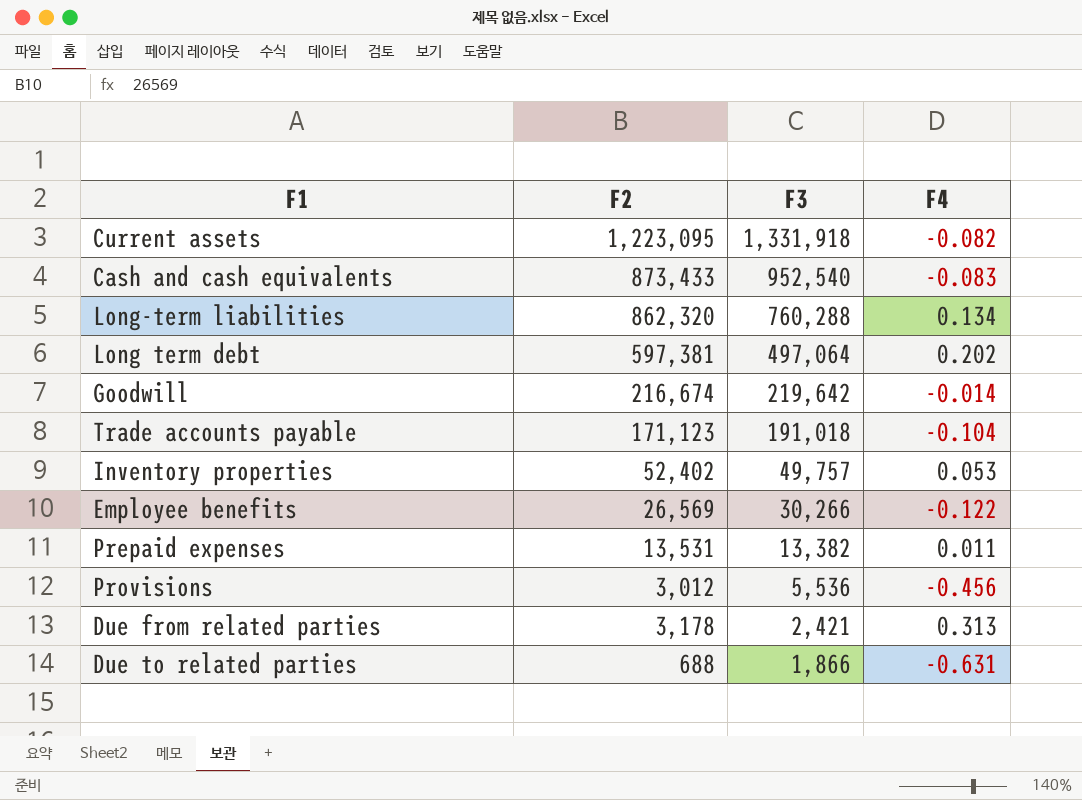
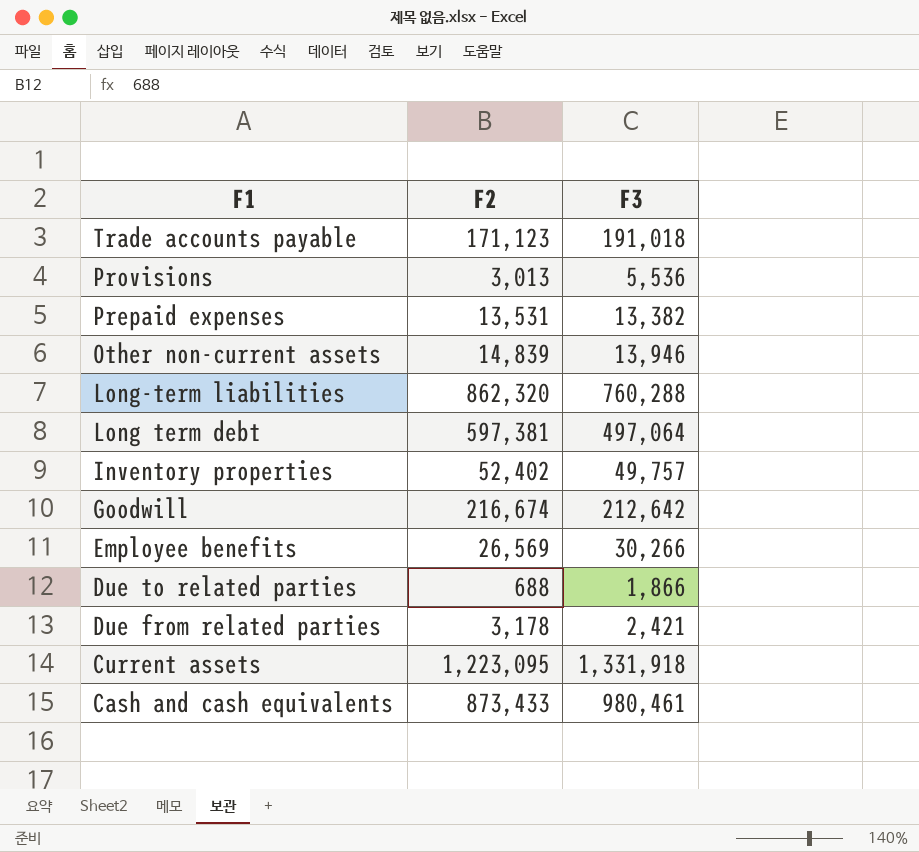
row order: F3 descending -> F1 descending
column F4 | formula: ([F2] - [F3]) / [F3] -> none
Provisions | F2: 3,012 -> 3,013
row Other non-current assets: none -> 14,839 | 13,946
Goodwill | F3: 219,642 -> 212,642
Cash and cash equivalents | F3: 952,540 -> 980,461

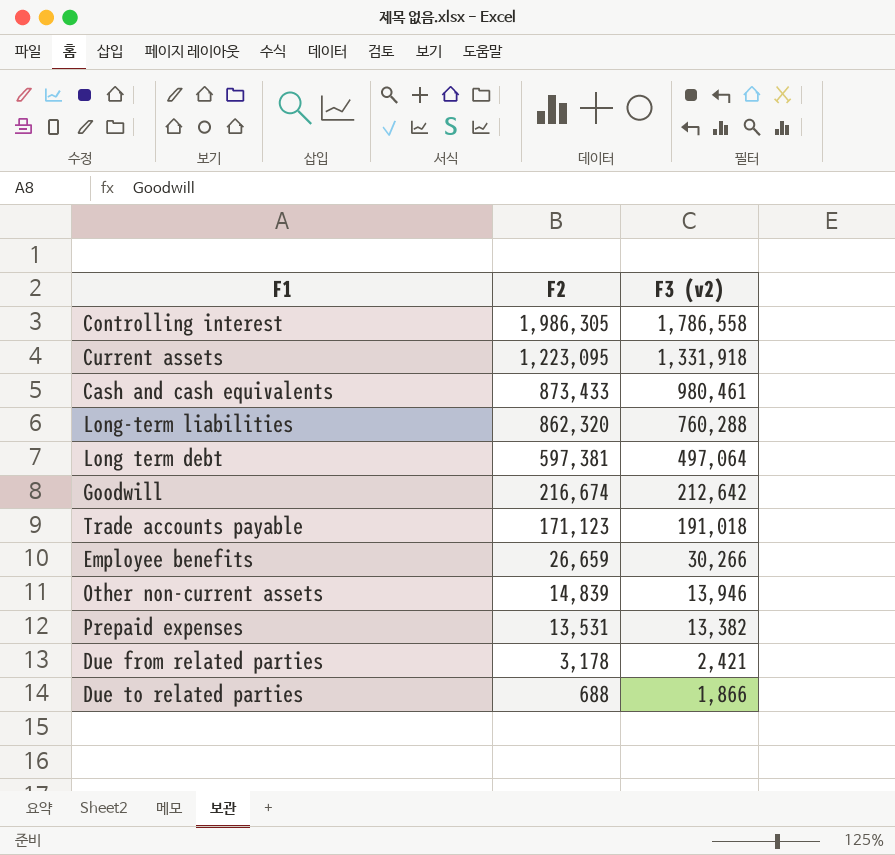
row order: F1 descending -> F2 descending
column name: F3 -> F3 (v2)
row Provisions: 3,013 | 5,536 -> none
row Inventory properties: 52,402 | 49,757 -> none
row Controlling interest: none -> 1,986,305 | 1,786,558
Employee benefits | F2: 26,569 -> 26,659

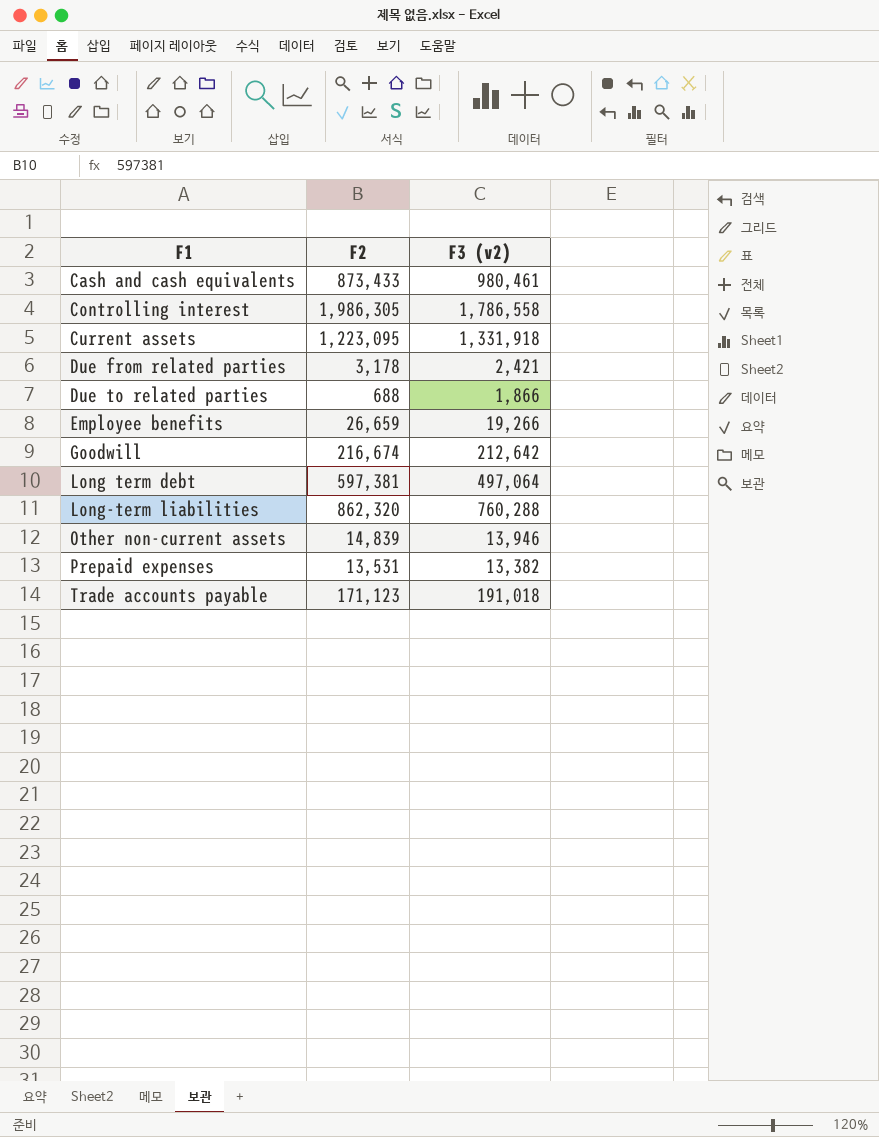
row order: F2 descending -> F1 ascending
Employee benefits | F3 (v2): 30,266 -> 19,266

